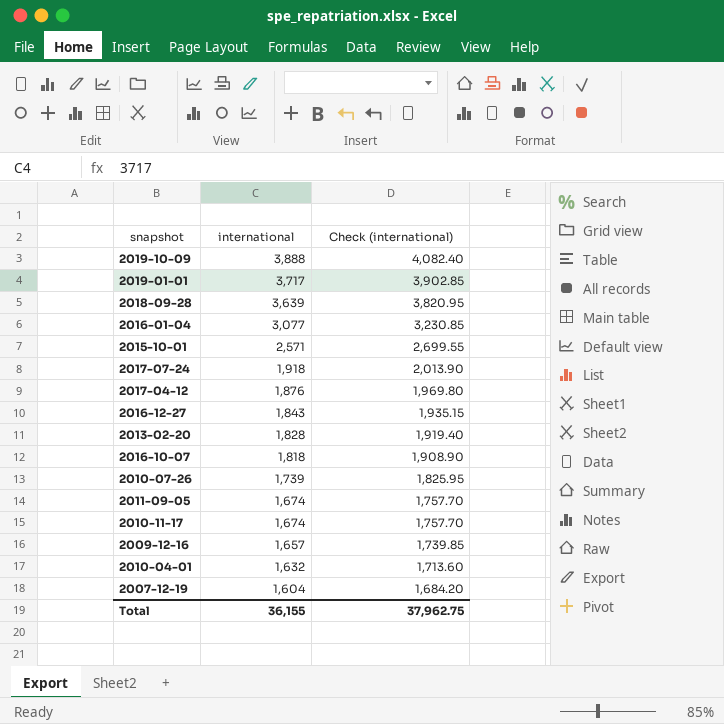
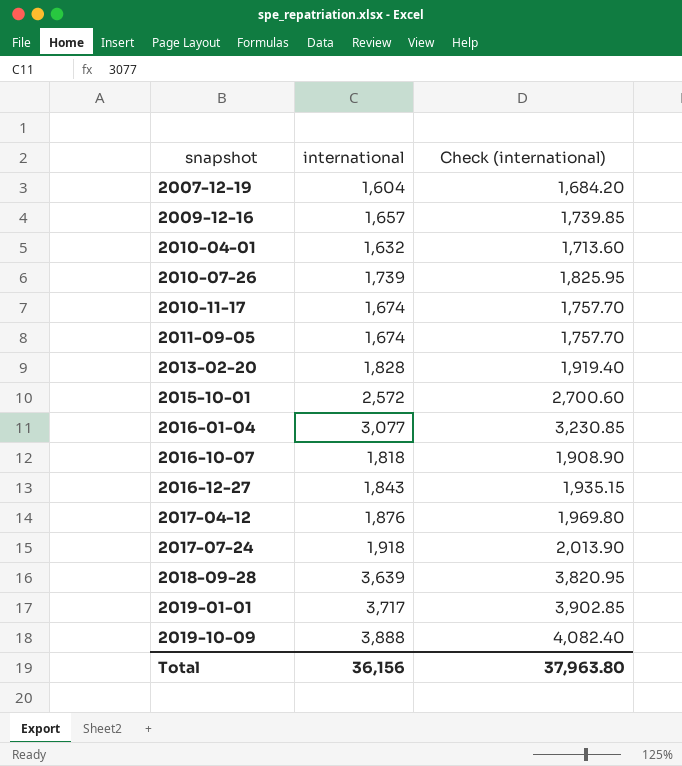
row order: international descending -> snapshot ascending
2015-10-01 | international: 2,571 -> 2,572
2015-10-01 | Check (international): 2,699.55 -> 2,700.60
Total | international: 36,155 -> 36,156
Total | Check (international): 37,962.75 -> 37,963.80

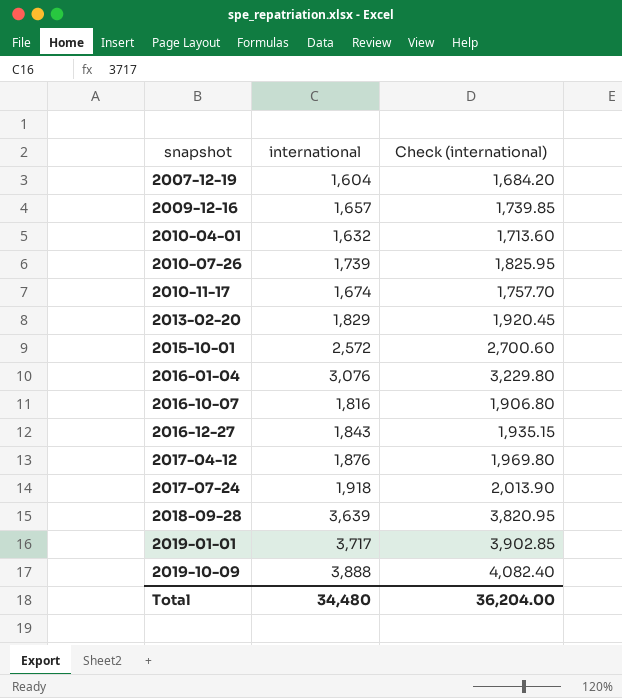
row 2011-09-05: 1,674 | 1,757.70 -> none
2013-02-20 | international: 1,828 -> 1,829
2013-02-20 | Check (international): 1,919.40 -> 1,920.45
2016-01-04 | international: 3,077 -> 3,076
2016-01-04 | Check (international): 3,230.85 -> 3,229.80
2016-10-07 | international: 1,818 -> 1,816
2016-10-07 | Check (international): 1,908.90 -> 1,906.80
Total | international: 36,156 -> 34,480
Total | Check (international): 37,963.80 -> 36,204.00

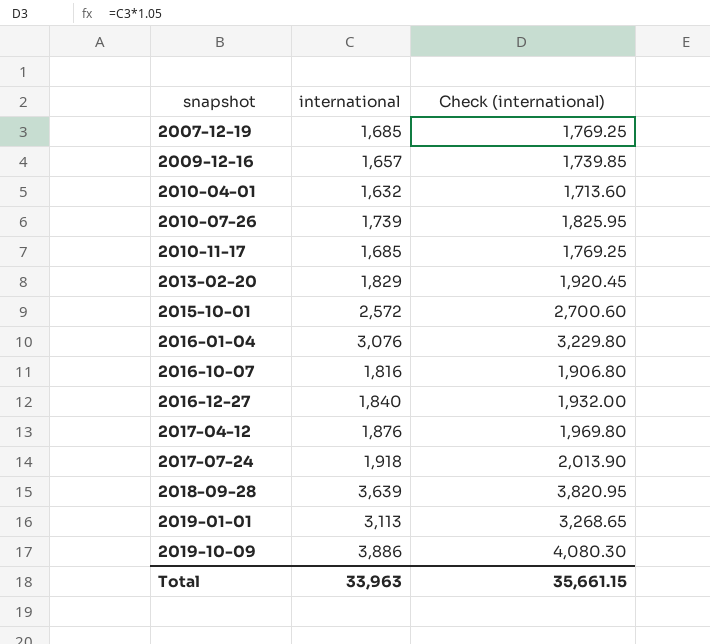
2007-12-19 | international: 1,604 -> 1,685
2007-12-19 | Check (international): 1,684.20 -> 1,769.25
2010-11-17 | international: 1,674 -> 1,685
2010-11-17 | Check (international): 1,757.70 -> 1,769.25
2016-12-27 | international: 1,843 -> 1,840
2016-12-27 | Check (international): 1,935.15 -> 1,932.00
2019-01-01 | international: 3,717 -> 3,113
2019-01-01 | Check (international): 3,902.85 -> 3,268.65
2019-10-09 | international: 3,888 -> 3,886
2019-10-09 | Check (international): 4,082.40 -> 4,080.30
Total | international: 34,480 -> 33,963
Total | Check (international): 36,204.00 -> 35,661.15

